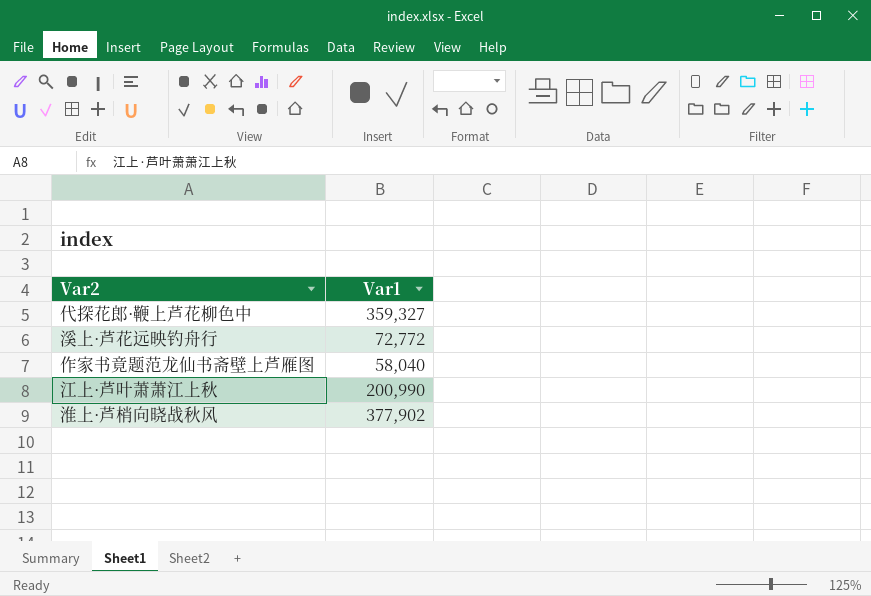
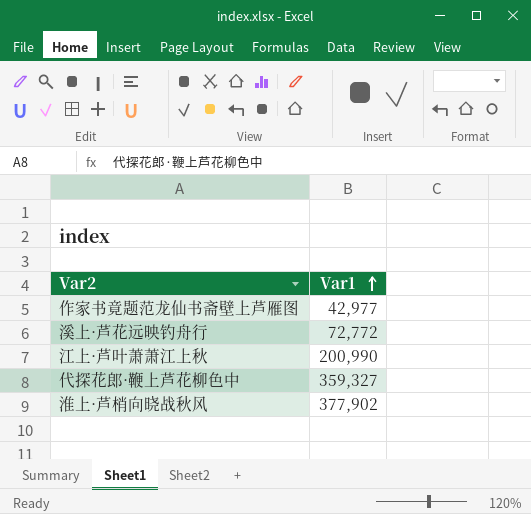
row order: none -> Var1 ascending
作家书竟题范龙仙书斋壁上芦雁图 | Var1: 58,040 -> 42,977

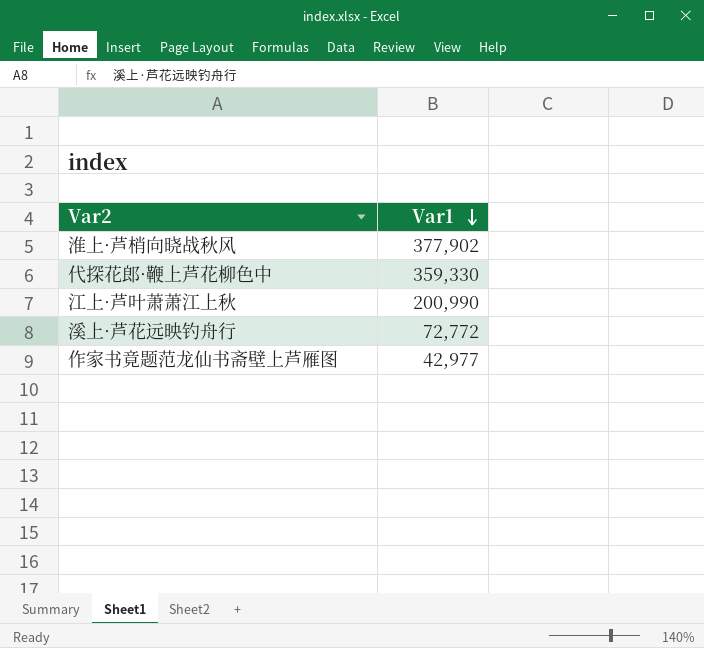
row order: Var1 ascending -> Var1 descending
代探花郎·鞭上芦花柳色中 | Var1: 359,327 -> 359,330

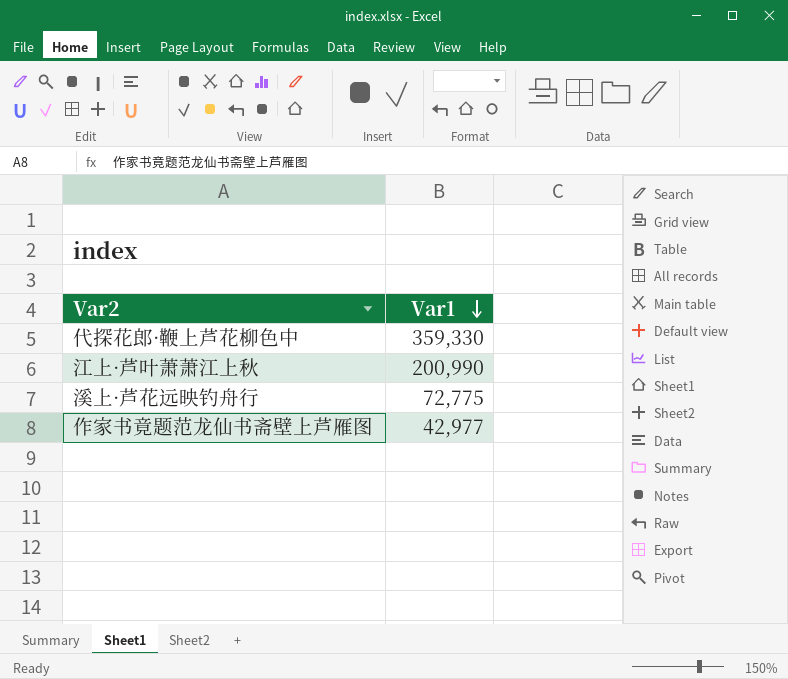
row 淮上·芦梢向晓战秋风: 377,902 -> none
溪上·芦花远映钓舟行 | Var1: 72,772 -> 72,775

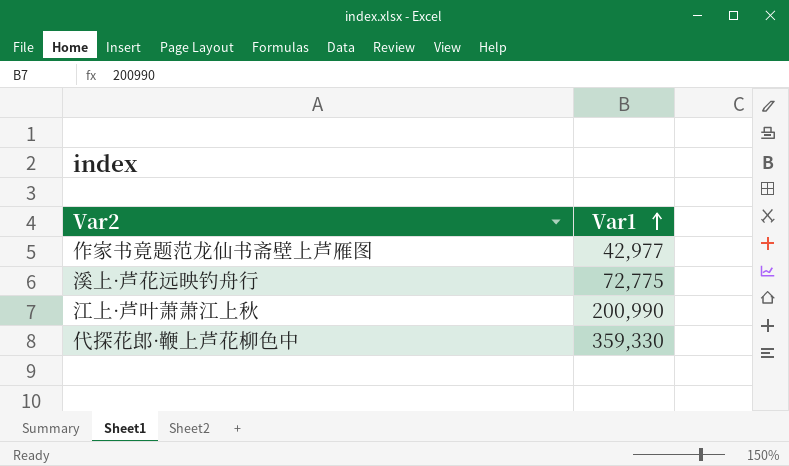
row order: Var1 descending -> Var1 ascending

